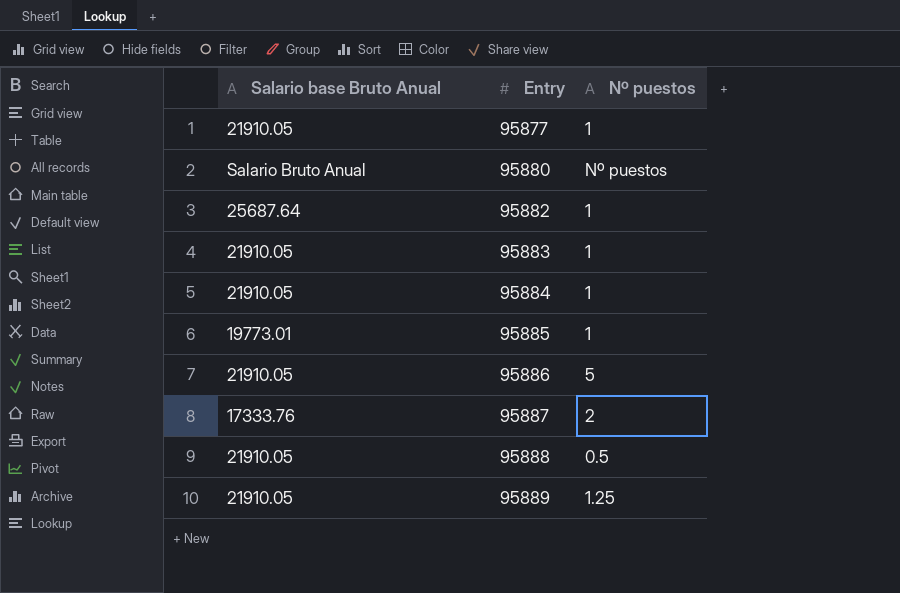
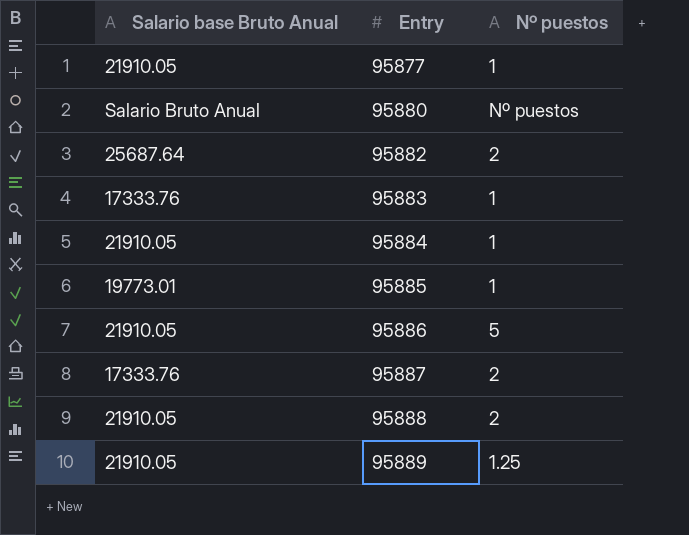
95882 | Nº puestos: 1 -> 2
95883 | Salario base Bruto Anual: 21910.05 -> 17333.76
95888 | Nº puestos: 0.5 -> 2

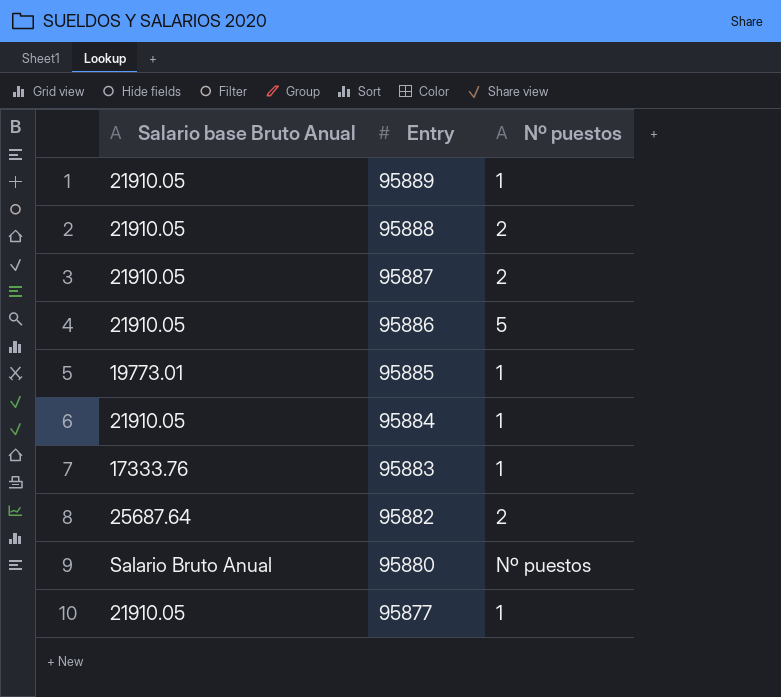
row order: Entry ascending -> Entry descending
95889 | Nº puestos: 1.25 -> 1
95887 | Salario base Bruto Anual: 17333.76 -> 21910.05

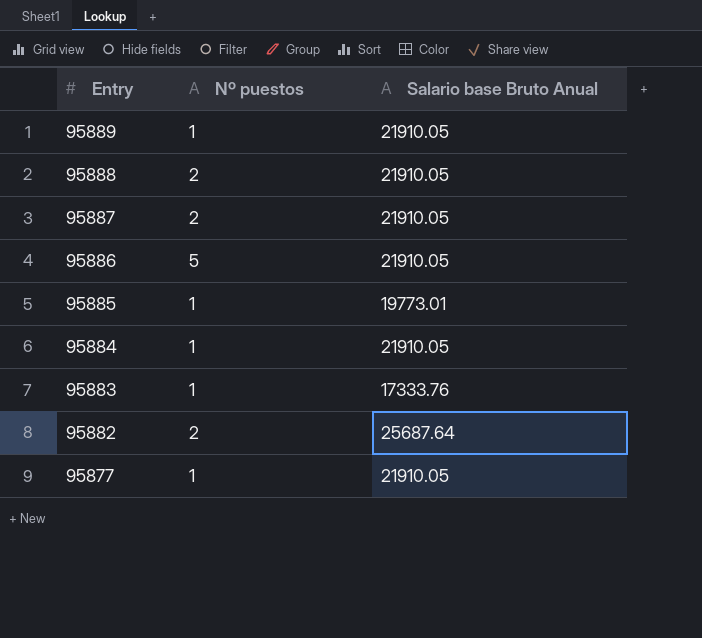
column Salario base Bruto Anual | position: 1 -> 3
row 95880: Salario Bruto Anual | Nº puestos -> none

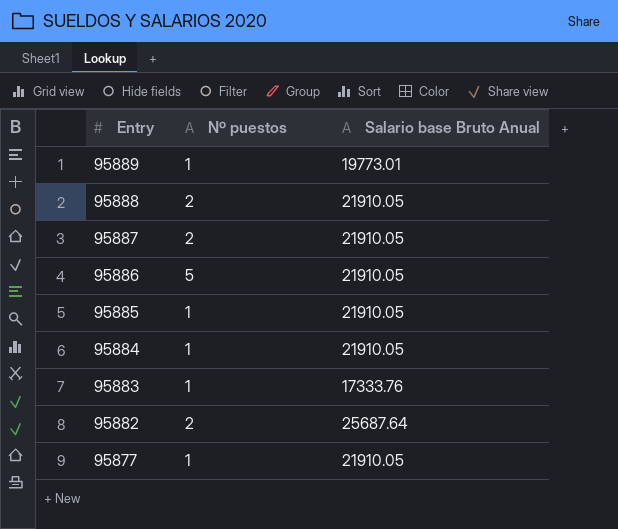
95889 | Salario base Bruto Anual: 21910.05 -> 19773.01
95885 | Salario base Bruto Anual: 19773.01 -> 21910.05

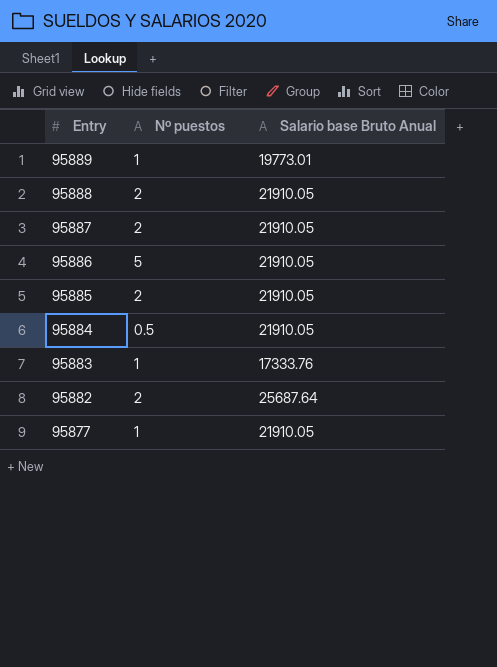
95885 | Nº puestos: 1 -> 2
95884 | Nº puestos: 1 -> 0.5

